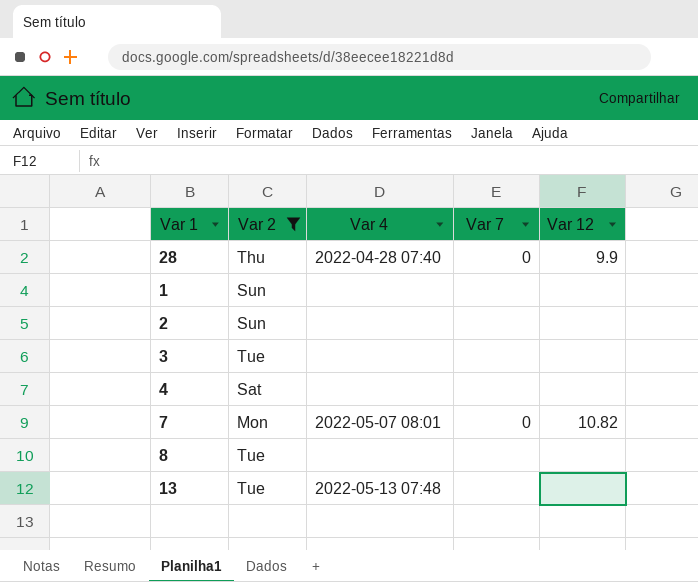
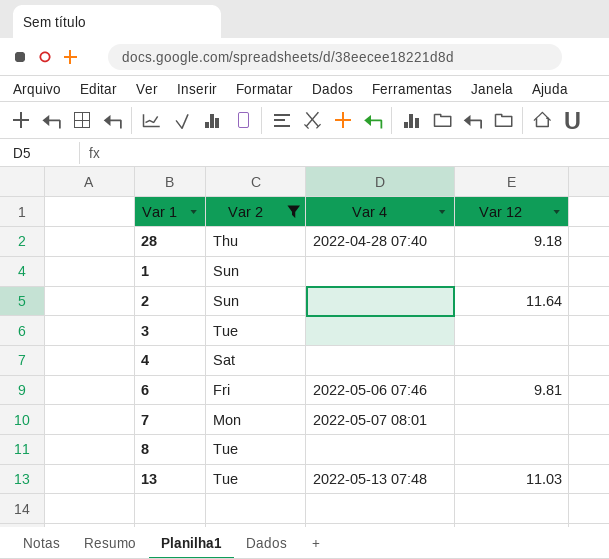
column Var 7 | position: 4 -> none
28 | Var 12: 9.9 -> 9.18
2 | Var 12: none -> 11.64
row 6: none -> Fri | 2022-05-06 07:46 | 9.81
7 | Var 12: 10.82 -> none
13 | Var 12: none -> 11.03

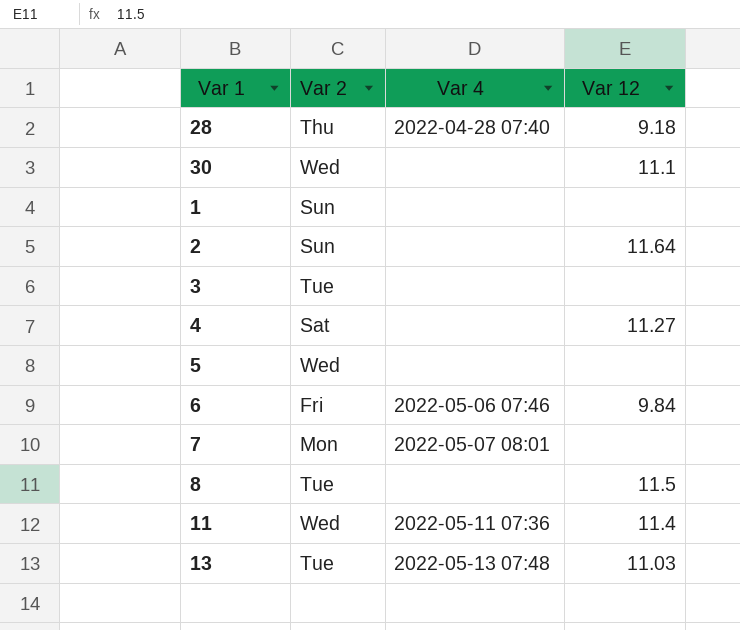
filter: Var 2 != Wed -> none
4 | Var 12: none -> 11.27
6 | Var 12: 9.81 -> 9.84
8 | Var 12: none -> 11.5

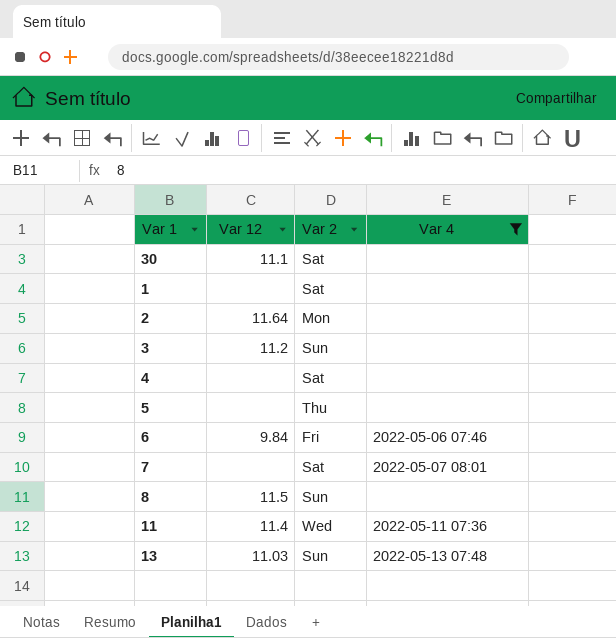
filter: none -> Var 4 != 2022-04-28 07:40
column Var 12 | position: 4 -> 2
30 | Var 2: Wed -> Sat
1 | Var 2: Sun -> Sat
2 | Var 2: Sun -> Mon
3 | Var 12: none -> 11.2
3 | Var 2: Tue -> Sun
4 | Var 12: 11.27 -> none
5 | Var 2: Wed -> Thu
7 | Var 2: Mon -> Sat
8 | Var 2: Tue -> Sun
13 | Var 2: Tue -> Sun

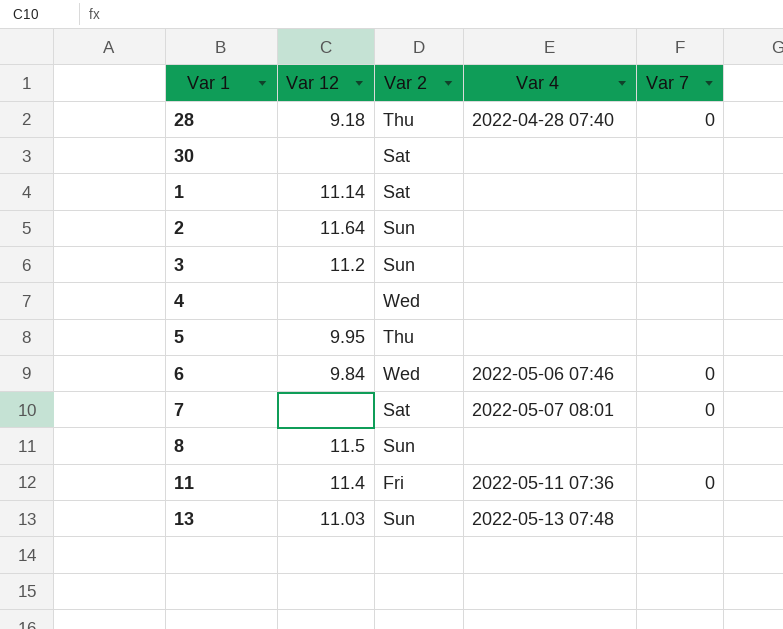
filter: Var 4 != 2022-04-28 07:40 -> none
column Var 7 | position: none -> 5
30 | Var 12: 11.1 -> none
1 | Var 12: none -> 11.14
2 | Var 2: Mon -> Sun
4 | Var 2: Sat -> Wed
5 | Var 12: none -> 9.95
6 | Var 2: Fri -> Wed
11 | Var 2: Wed -> Fri

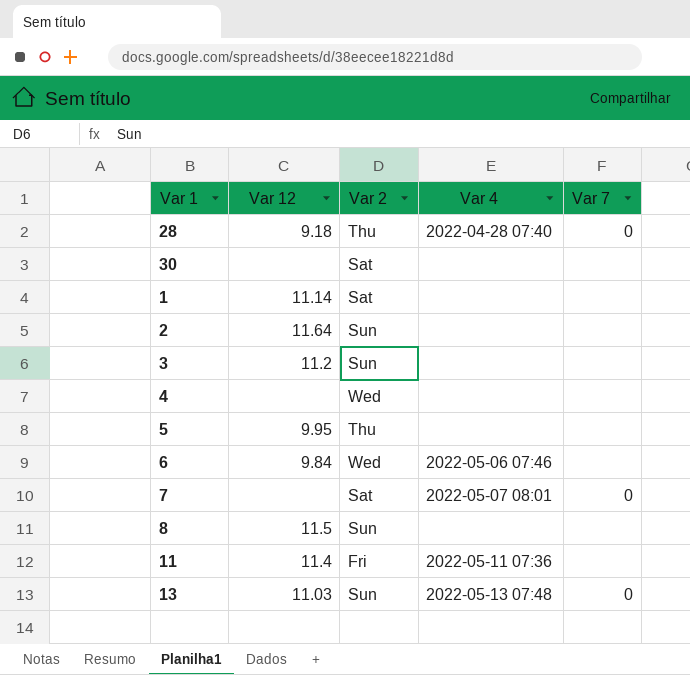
6 | Var 7: 0 -> none
11 | Var 7: 0 -> none
13 | Var 7: none -> 0

